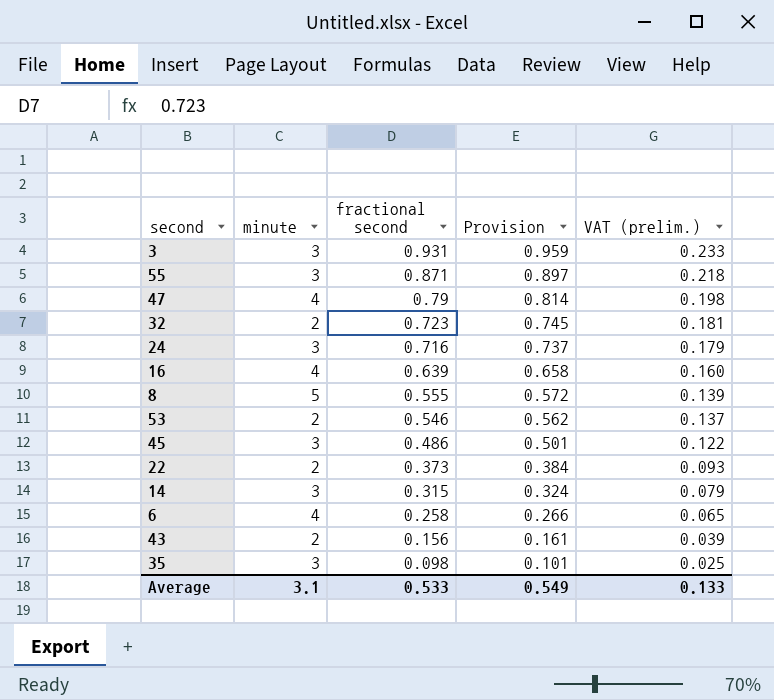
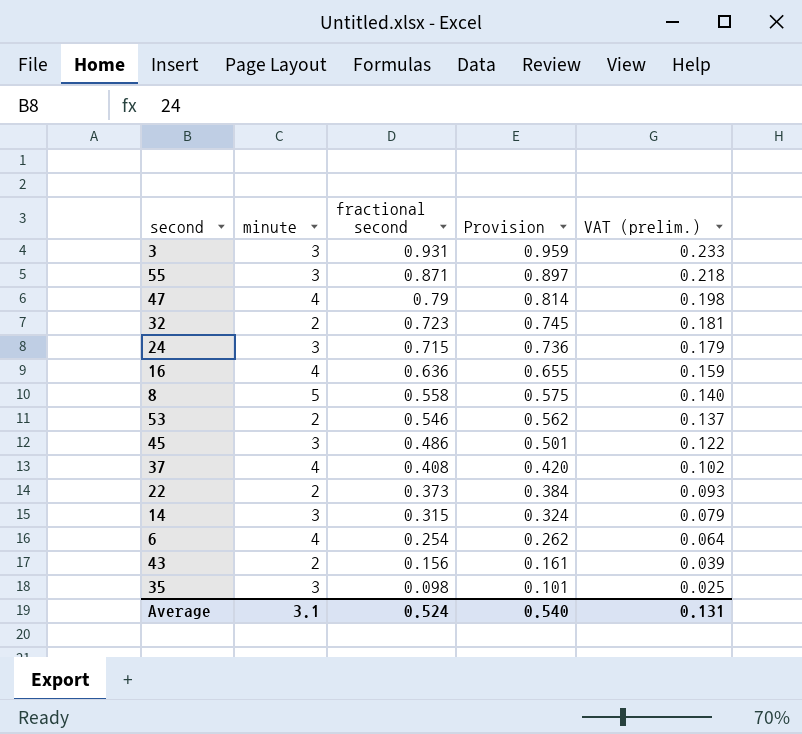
24 | fractional second: 0.716 -> 0.715
24 | Provision: 0.737 -> 0.736
16 | fractional second: 0.639 -> 0.636
16 | Provision: 0.658 -> 0.655
16 | VAT (prelim.): 0.160 -> 0.159
8 | fractional second: 0.555 -> 0.558
8 | Provision: 0.572 -> 0.575
8 | VAT (prelim.): 0.139 -> 0.140
row 37: none -> 4 | 0.408 | 0.420 | 0.102
6 | fractional second: 0.258 -> 0.254
6 | Provision: 0.266 -> 0.262
6 | VAT (prelim.): 0.065 -> 0.064
Average | fractional second: 0.533 -> 0.524
Average | Provision: 0.549 -> 0.540
Average | VAT (prelim.): 0.133 -> 0.131

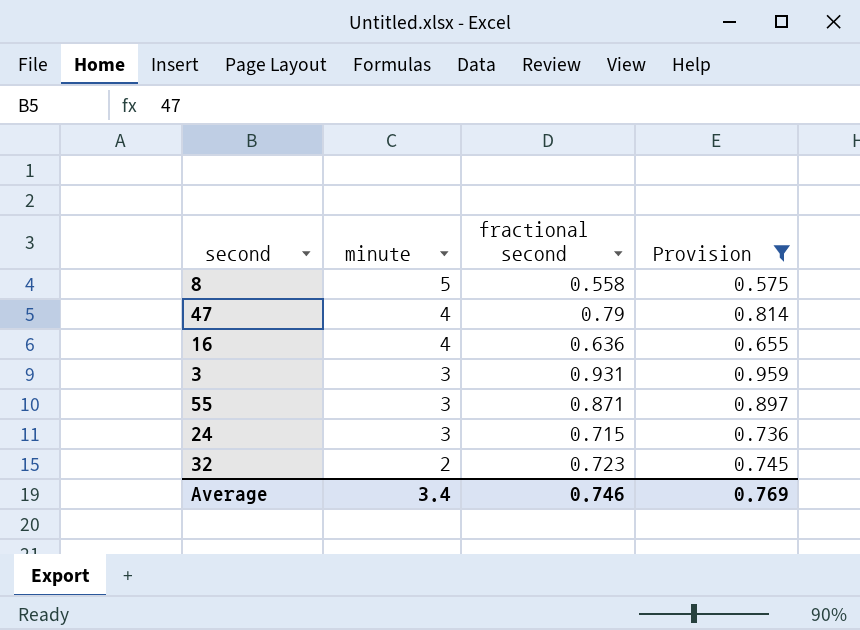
filter: none -> Provision >= 0.575
row order: fractional second descending -> minute descending
column VAT (prelim.) | formula: [fractional second] * 0.25 -> none
Average | minute: 3.1 -> 3.4
Average | fractional second: 0.524 -> 0.746
Average | Provision: 0.540 -> 0.769

